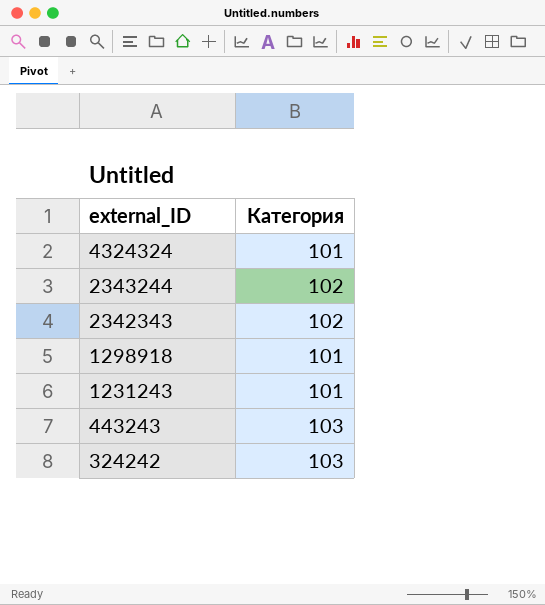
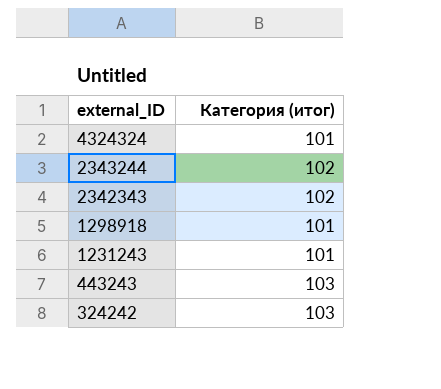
column name: Категория -> Категория (итог)

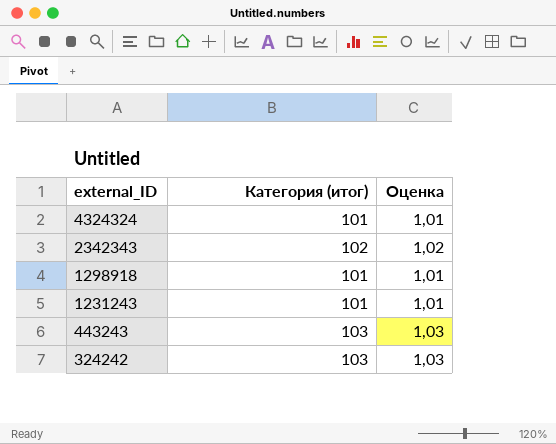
column Оценка | formula: none -> [Категория (итог)] * 0,01
row 2343244: 102 -> none

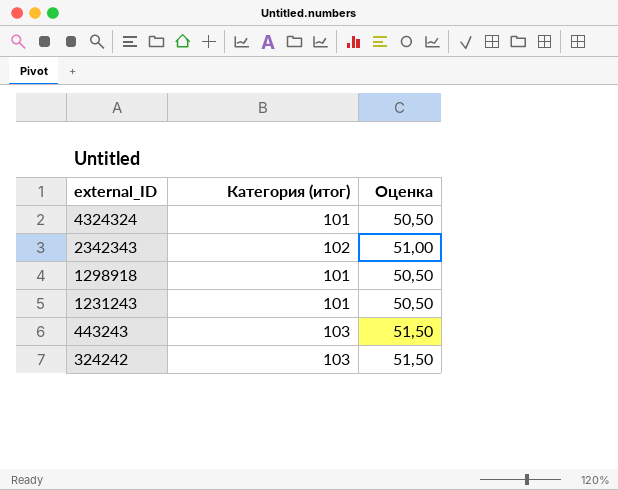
column Оценка | formula: [Категория (итог)] * 0,01 -> [Категория (итог)] * 0,5

